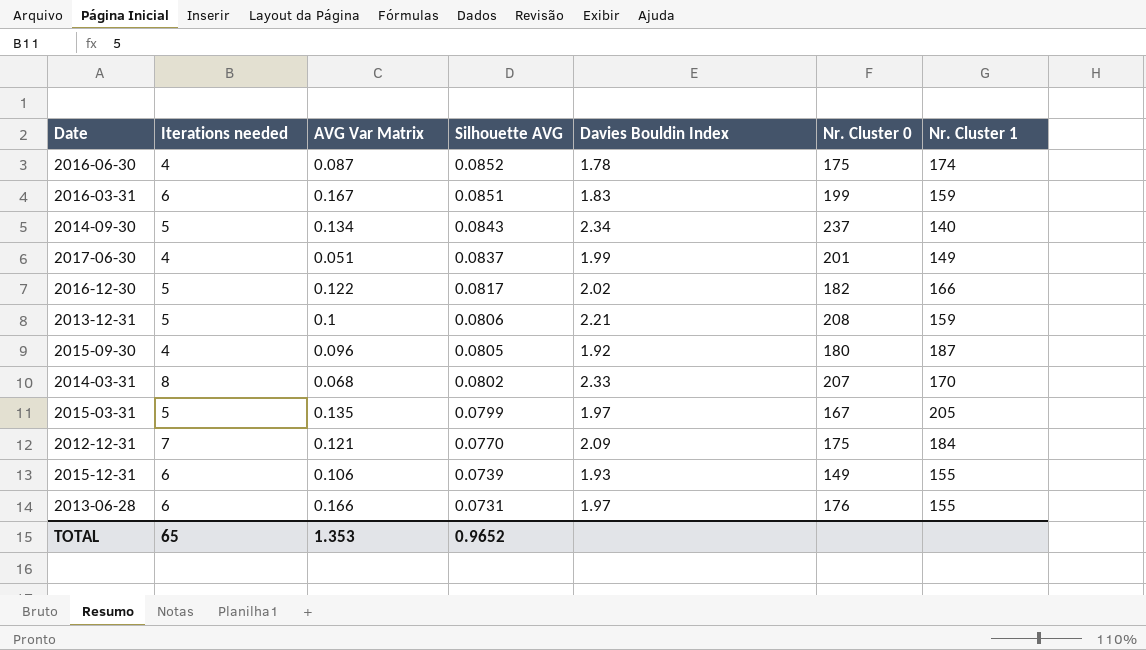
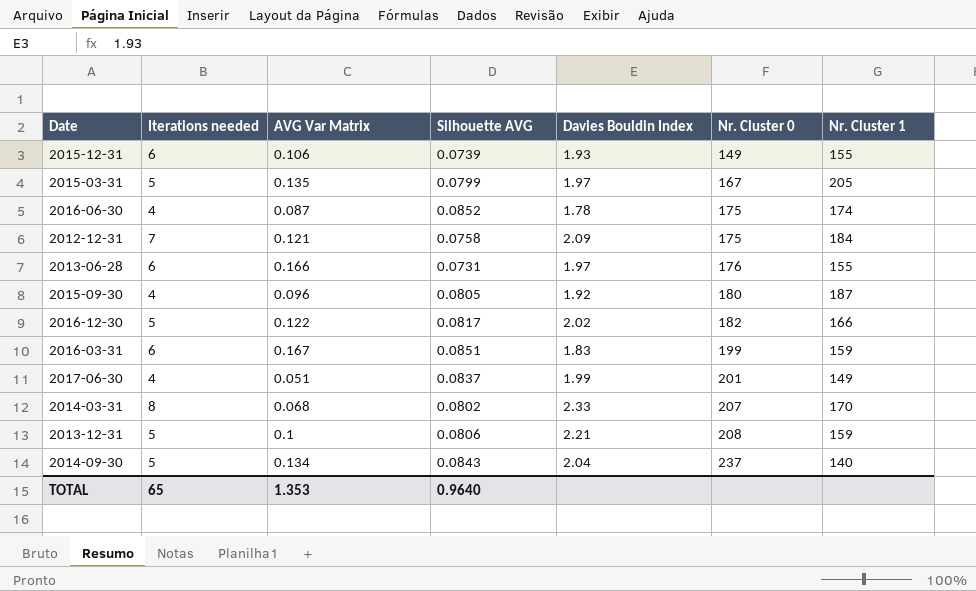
row order: Silhouette AVG descending -> Nr. Cluster 0 ascending
2012-12-31 | Silhouette AVG: 0.0770 -> 0.0758
2014-09-30 | Davies Bouldin Index: 2.34 -> 2.04
TOTAL | Silhouette AVG: 0.9652 -> 0.9640

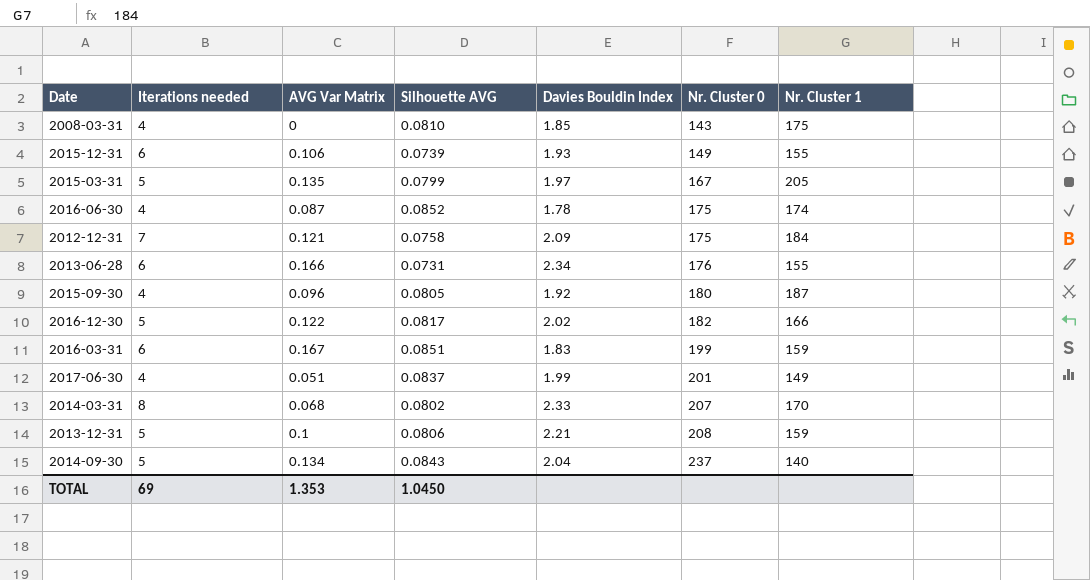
row 2008-03-31: none -> 4 | 0 | 0.0810 | 1.85 | 143 | 175
2013-06-28 | Davies Bouldin Index: 1.97 -> 2.34
TOTAL | Iterations needed: 65 -> 69
TOTAL | Silhouette AVG: 0.9640 -> 1.0450

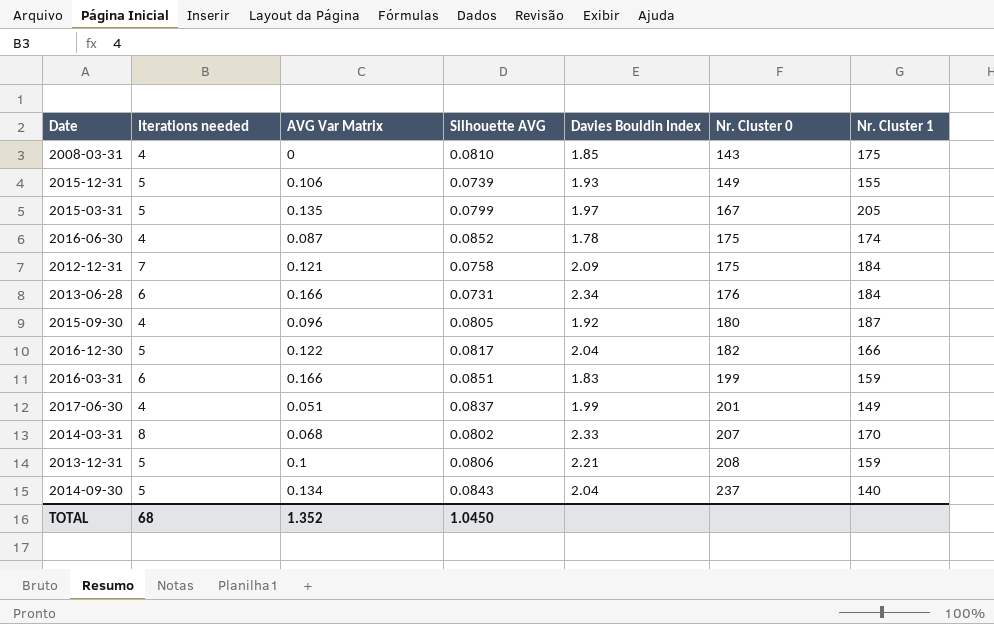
2015-12-31 | Iterations needed: 6 -> 5
2013-06-28 | Nr. Cluster 1: 155 -> 184
2016-12-30 | Davies Bouldin Index: 2.02 -> 2.04
2016-03-31 | AVG Var Matrix: 0.167 -> 0.166
TOTAL | Iterations needed: 69 -> 68
TOTAL | AVG Var Matrix: 1.353 -> 1.352

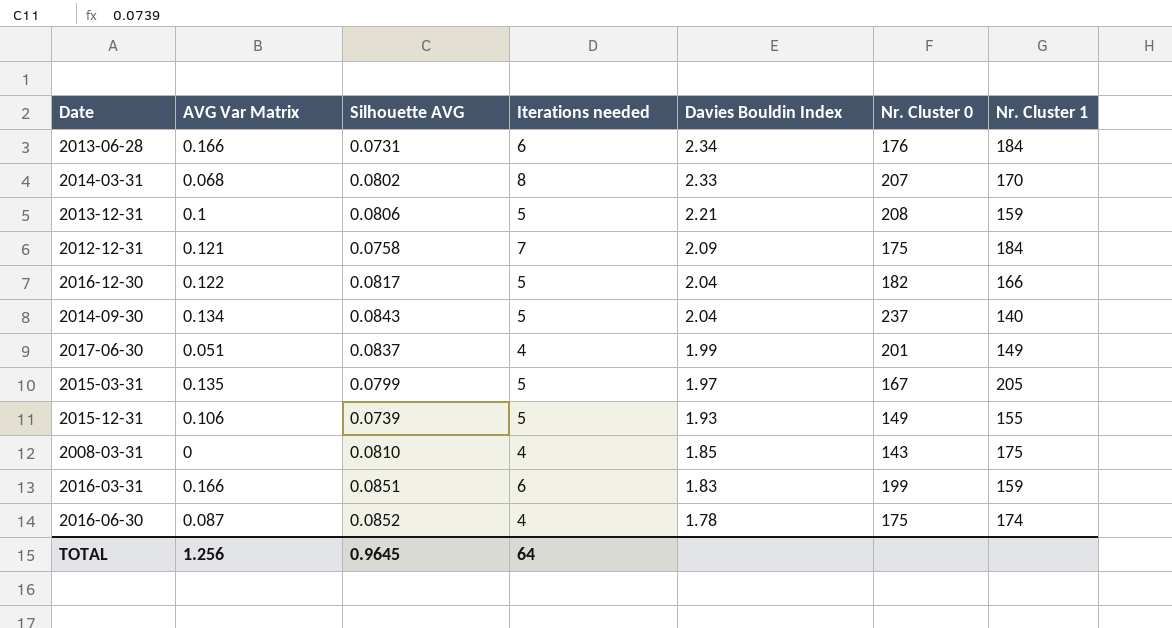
row order: Nr. Cluster 0 ascending -> Davies Bouldin Index descending
column Iterations needed | position: 2 -> 4
row 2015-09-30: 4 | 0.096 | 0.0805 | 1.92 | 180 | 187 -> none
TOTAL | AVG Var Matrix: 1.352 -> 1.256
TOTAL | Silhouette AVG: 1.0450 -> 0.9645
TOTAL | Iterations needed: 68 -> 64

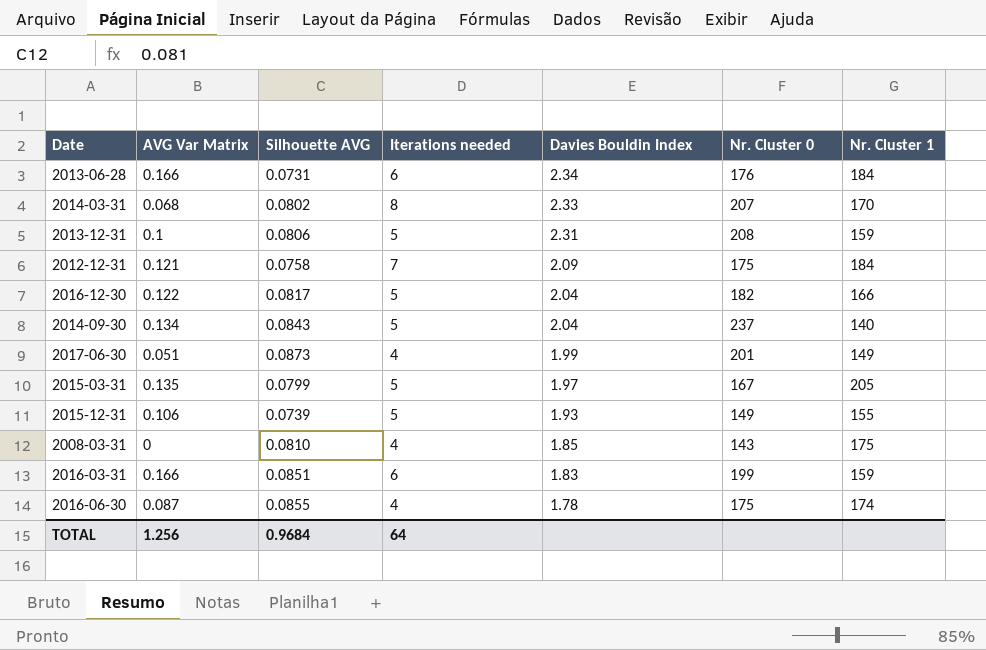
2013-12-31 | Davies Bouldin Index: 2.21 -> 2.31
2017-06-30 | Silhouette AVG: 0.0837 -> 0.0873
2016-06-30 | Silhouette AVG: 0.0852 -> 0.0855
TOTAL | Silhouette AVG: 0.9645 -> 0.9684

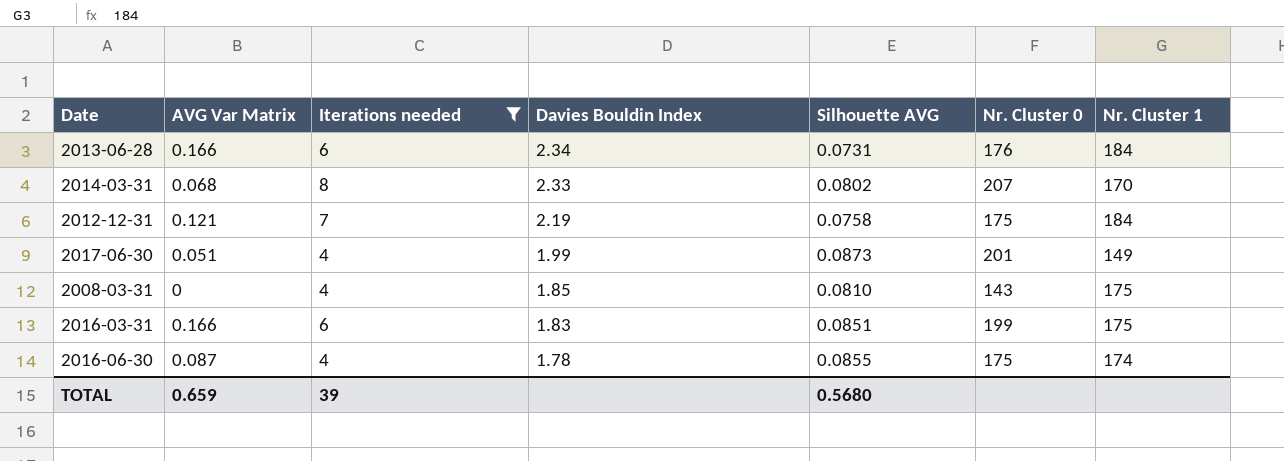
filter: none -> Iterations needed != 5
column Silhouette AVG | position: 3 -> 5
2012-12-31 | Davies Bouldin Index: 2.09 -> 2.19
2016-03-31 | Nr. Cluster 1: 159 -> 175
TOTAL | AVG Var Matrix: 1.256 -> 0.659
TOTAL | Iterations needed: 64 -> 39
TOTAL | Silhouette AVG: 0.9684 -> 0.5680

